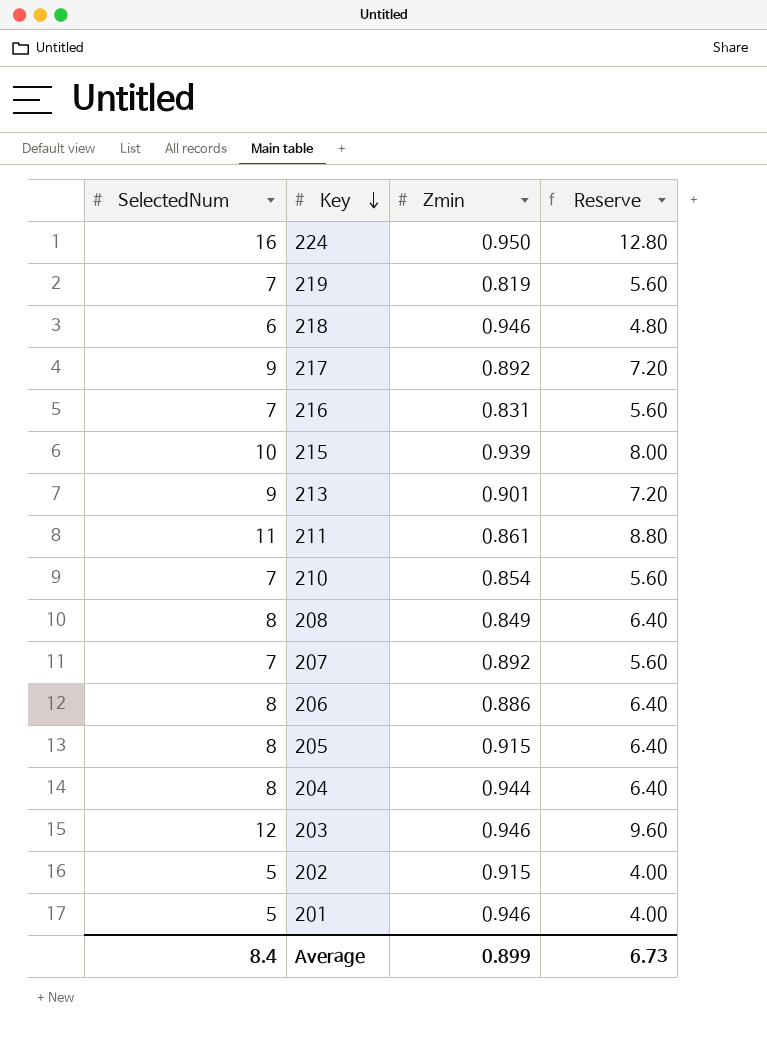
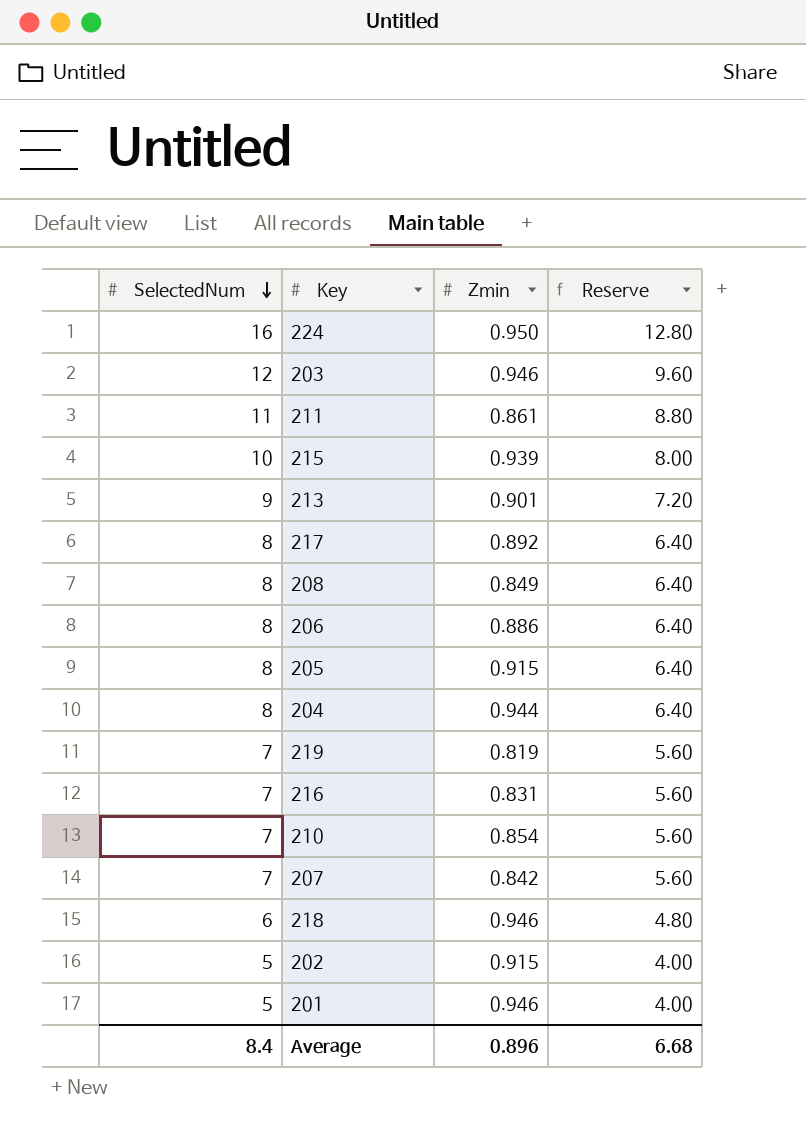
row order: Key descending -> SelectedNum descending
217 | SelectedNum: 9 -> 8
217 | Reserve: 7.20 -> 6.40
207 | Zmin: 0.892 -> 0.842
Average | Zmin: 0.899 -> 0.896
Average | Reserve: 6.73 -> 6.68

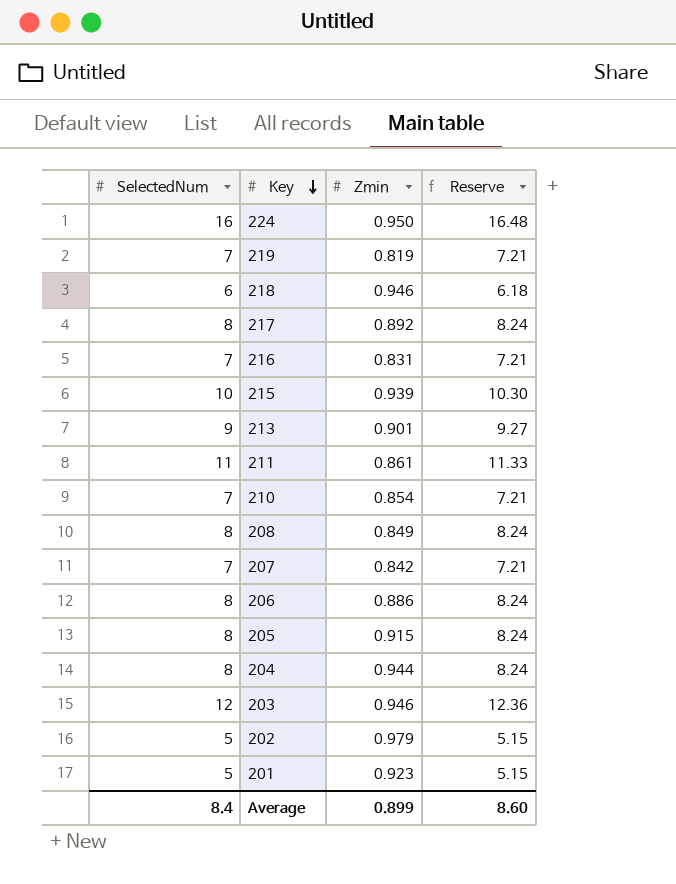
row order: SelectedNum descending -> Key descending
column Reserve | formula: [SelectedNum] * 0.8 -> [SelectedNum] * 1.03
202 | Zmin: 0.915 -> 0.979
201 | Zmin: 0.946 -> 0.923
Average | Zmin: 0.896 -> 0.899
Average | Reserve: 6.68 -> 8.60

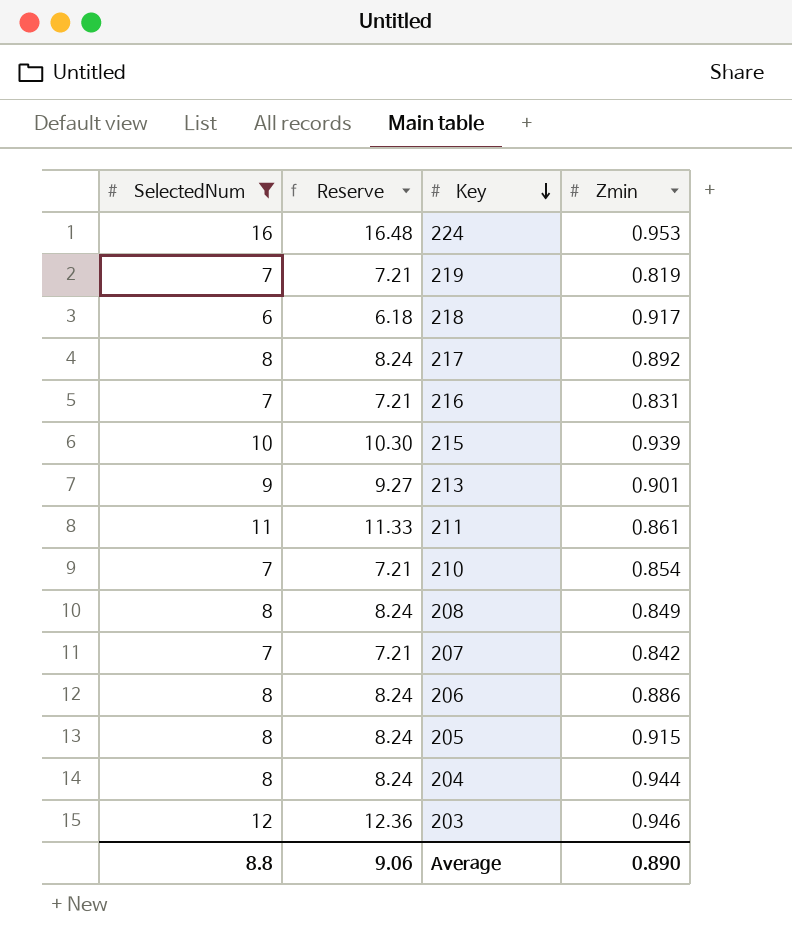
filter: none -> SelectedNum != 5
column Reserve | position: 4 -> 2
224 | Zmin: 0.950 -> 0.953
218 | Zmin: 0.946 -> 0.917
Average | SelectedNum: 8.4 -> 8.8
Average | Reserve: 8.60 -> 9.06
Average | Zmin: 0.899 -> 0.890

